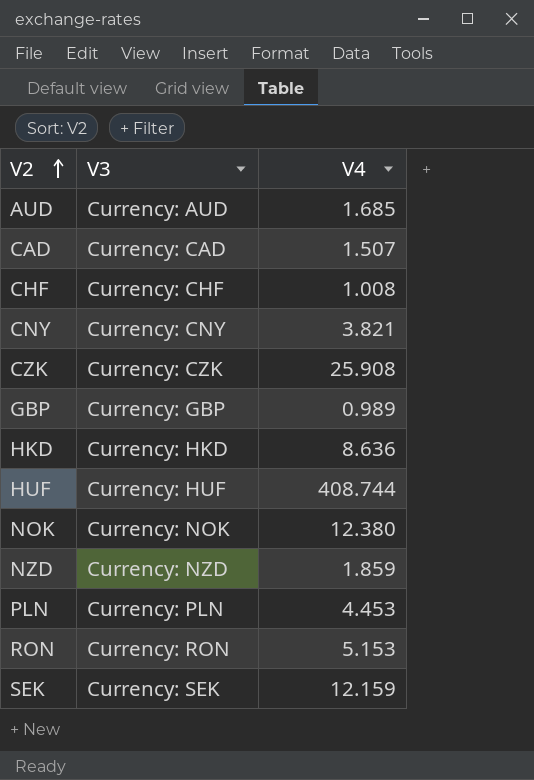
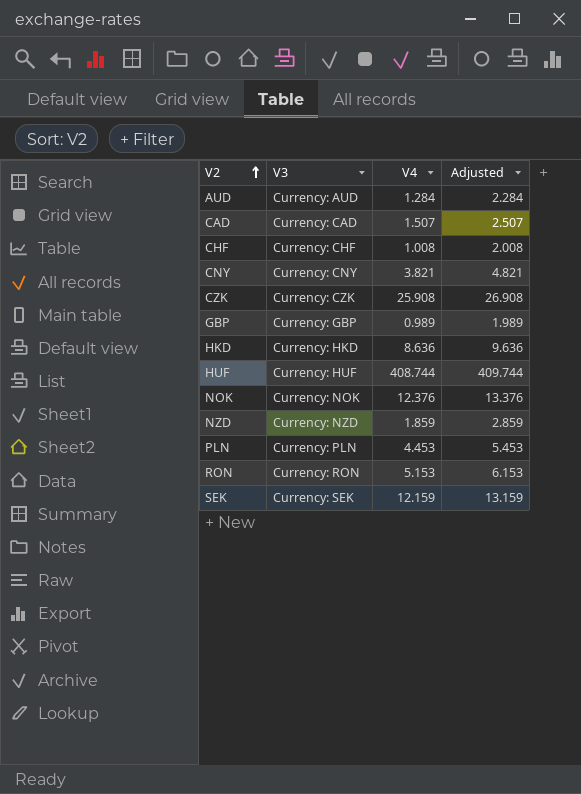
column Adjusted | formula: none -> [V4] + 1
AUD | V4: 1.685 -> 1.284
NOK | V4: 12.380 -> 12.376

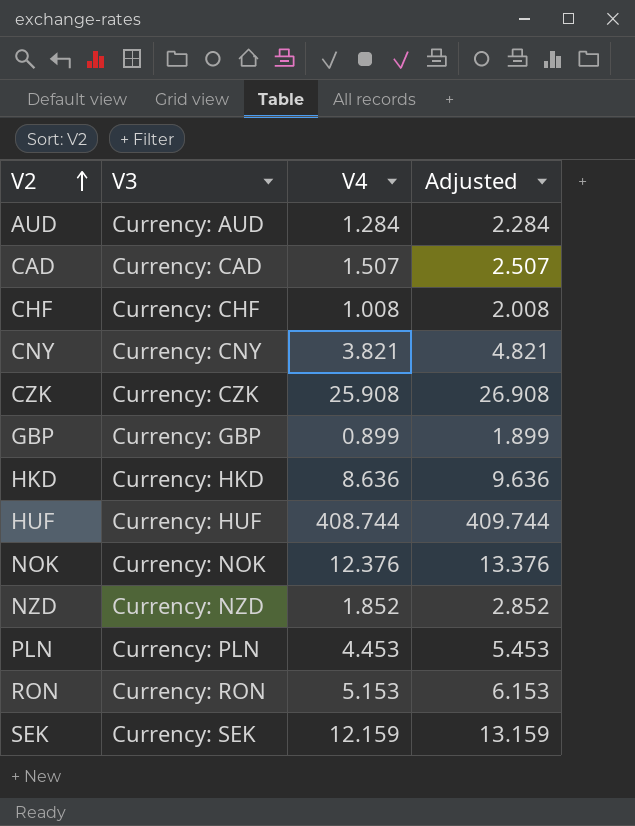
GBP | V4: 0.989 -> 0.899
GBP | Adjusted: 1.989 -> 1.899
NZD | V4: 1.859 -> 1.852
NZD | Adjusted: 2.859 -> 2.852

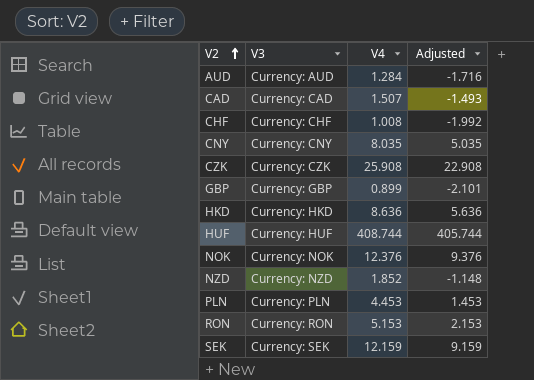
column Adjusted | formula: [V4] + 1 -> [V4] - 3
CNY | V4: 3.821 -> 8.035

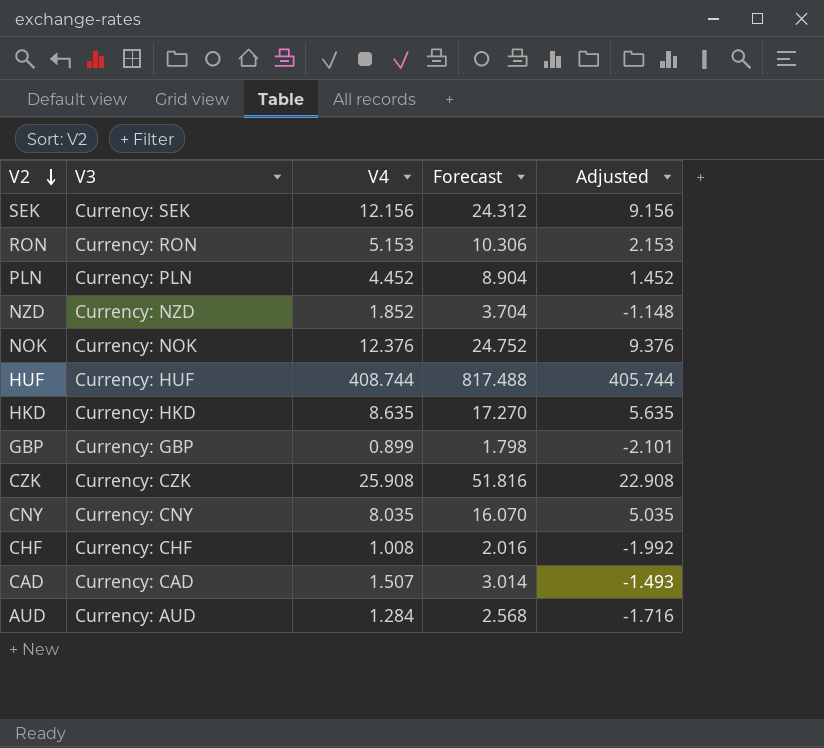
row order: V2 ascending -> V2 descending
column Forecast | formula: none -> [V4] * 2
SEK | V4: 12.159 -> 12.156
SEK | Adjusted: 9.159 -> 9.156
PLN | V4: 4.453 -> 4.452
PLN | Adjusted: 1.453 -> 1.452
HKD | V4: 8.636 -> 8.635
HKD | Adjusted: 5.636 -> 5.635

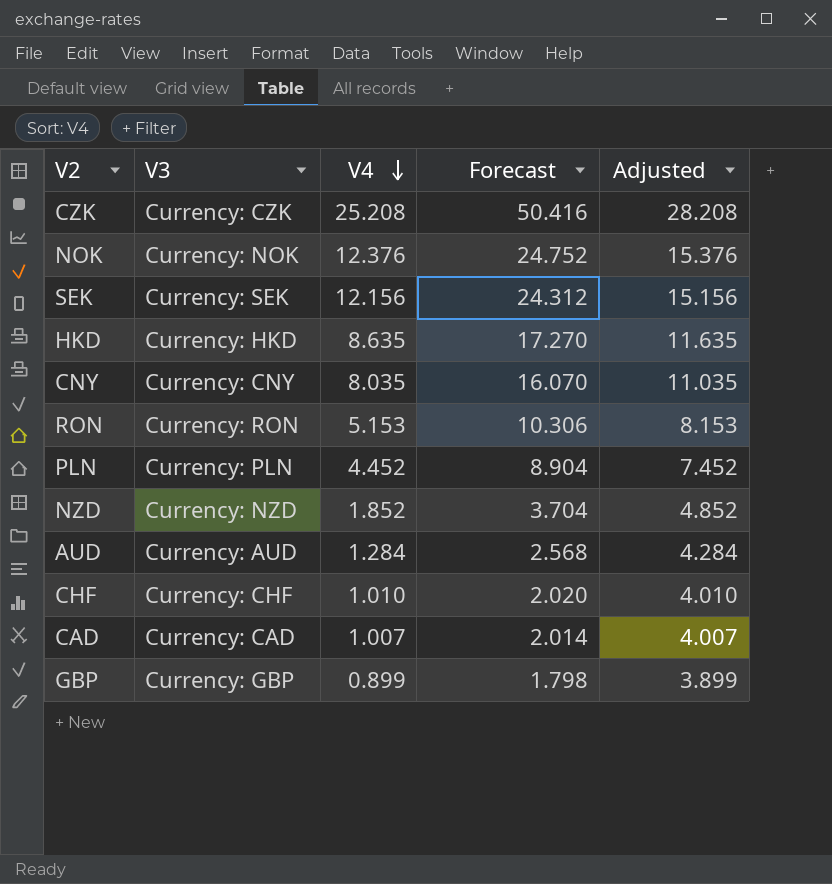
row order: V2 descending -> V4 descending
column Adjusted | formula: [V4] - 3 -> [V4] + 3
row HUF: Currency: HUF | 408.744 | 817.488 | 405.744 -> none
CZK | V4: 25.908 -> 25.208
CZK | Forecast: 51.816 -> 50.416
CHF | V4: 1.008 -> 1.010
CHF | Forecast: 2.016 -> 2.020
CAD | V4: 1.507 -> 1.007
CAD | Forecast: 3.014 -> 2.014

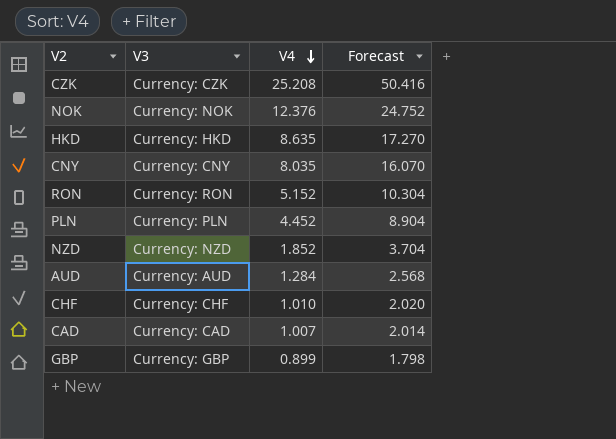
column Adjusted | formula: [V4] + 3 -> none
row SEK: Currency: SEK | 12.156 | 24.312 | 15.156 -> none
RON | V4: 5.153 -> 5.152
RON | Forecast: 10.306 -> 10.304

